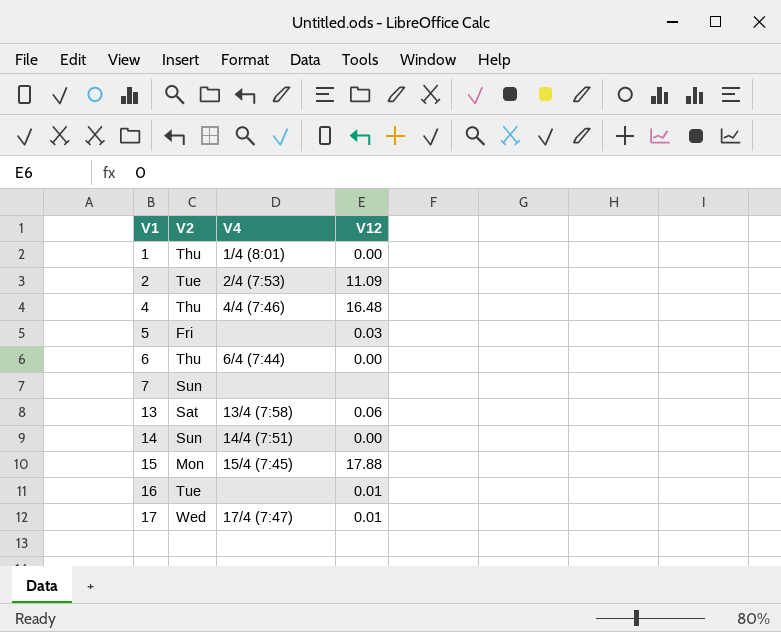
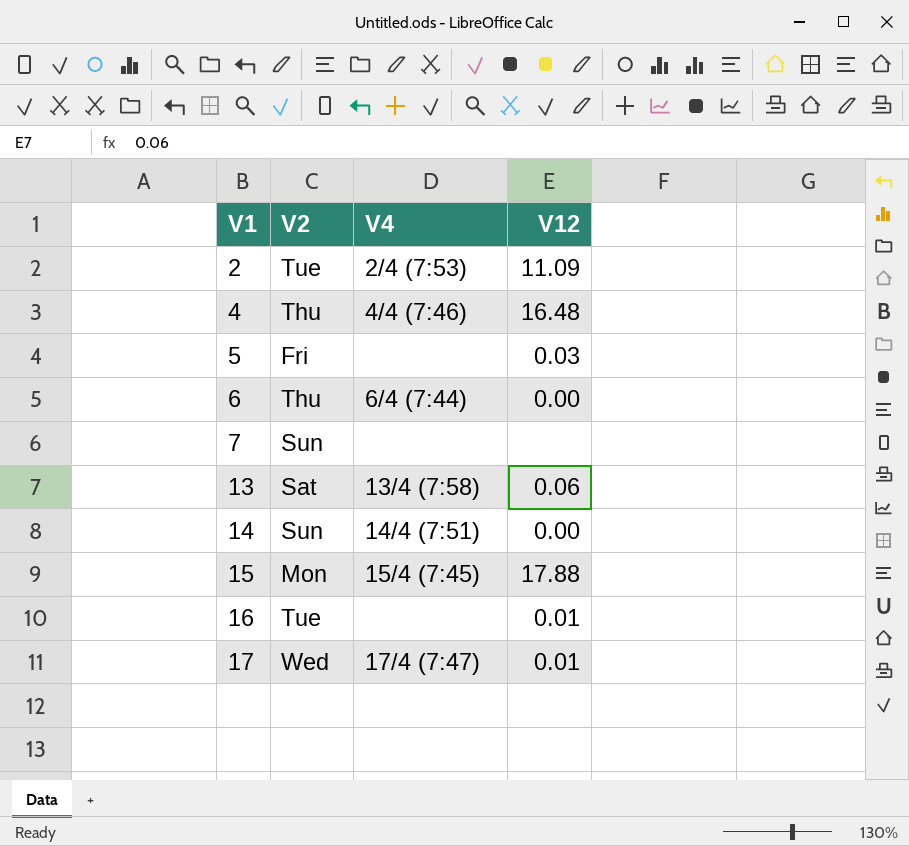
row 1: Thu | 1/4 (8:01) | 0.00 -> none

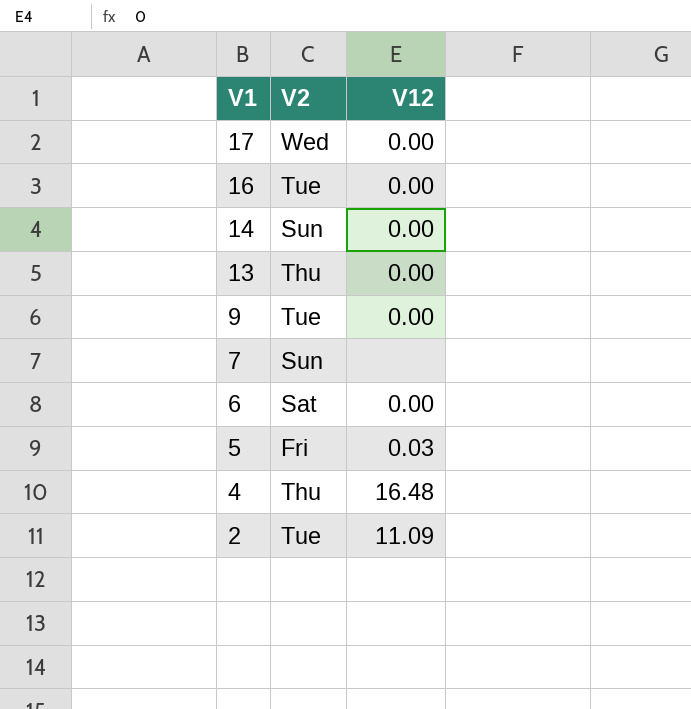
row order: V1 ascending -> V1 descending
column V4 | position: 3 -> none
row 15: Mon | 15/4 (7:45) | 17.88 -> none
17 | V12: 0.01 -> 0.00
16 | V12: 0.01 -> 0.00
13 | V2: Sat -> Thu
13 | V12: 0.06 -> 0.00
row 9: none -> Tue | 0.00
6 | V2: Thu -> Sat

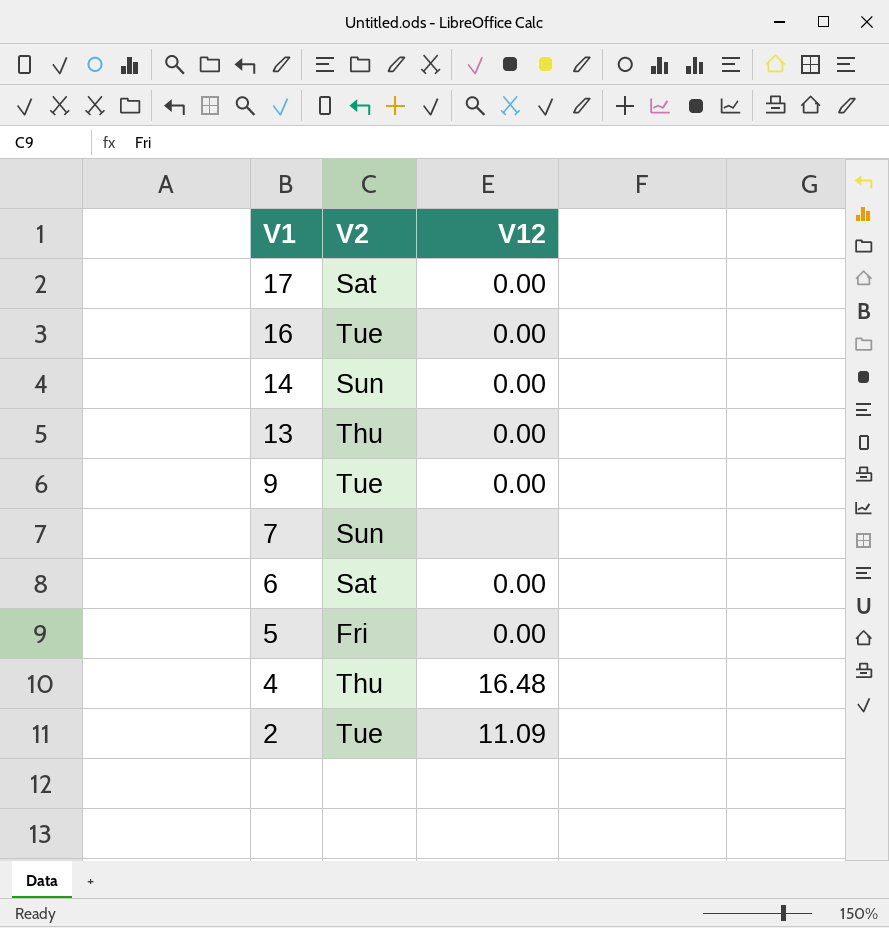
17 | V2: Wed -> Sat
5 | V12: 0.03 -> 0.00

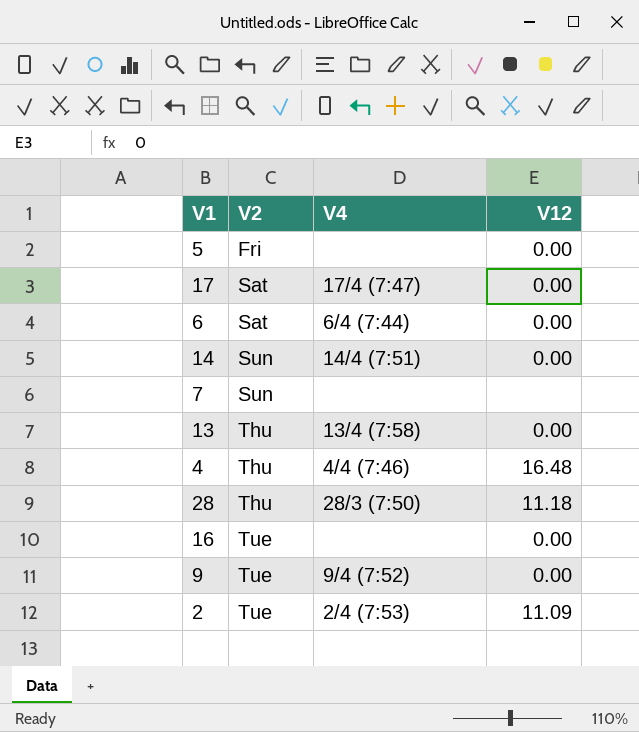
row order: V1 descending -> V2 ascending
column V4 | position: none -> 3
row 28: none -> Thu | 28/3 (7:50) | 11.18

